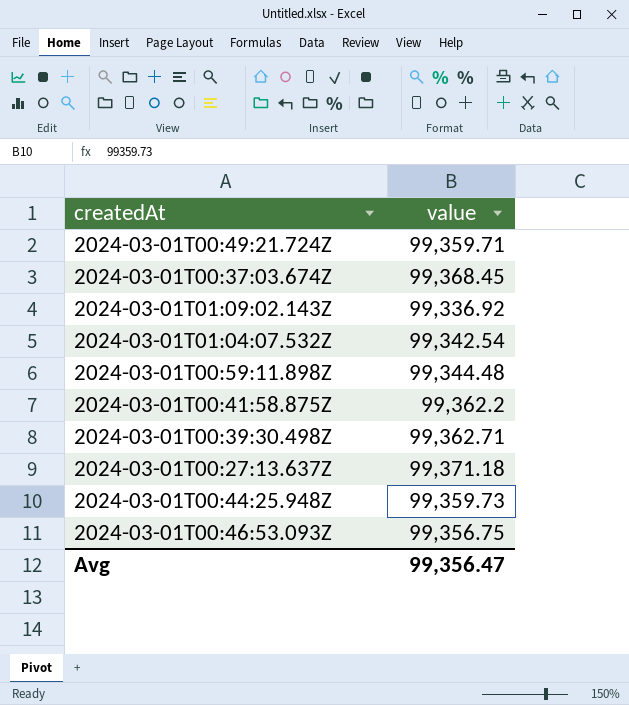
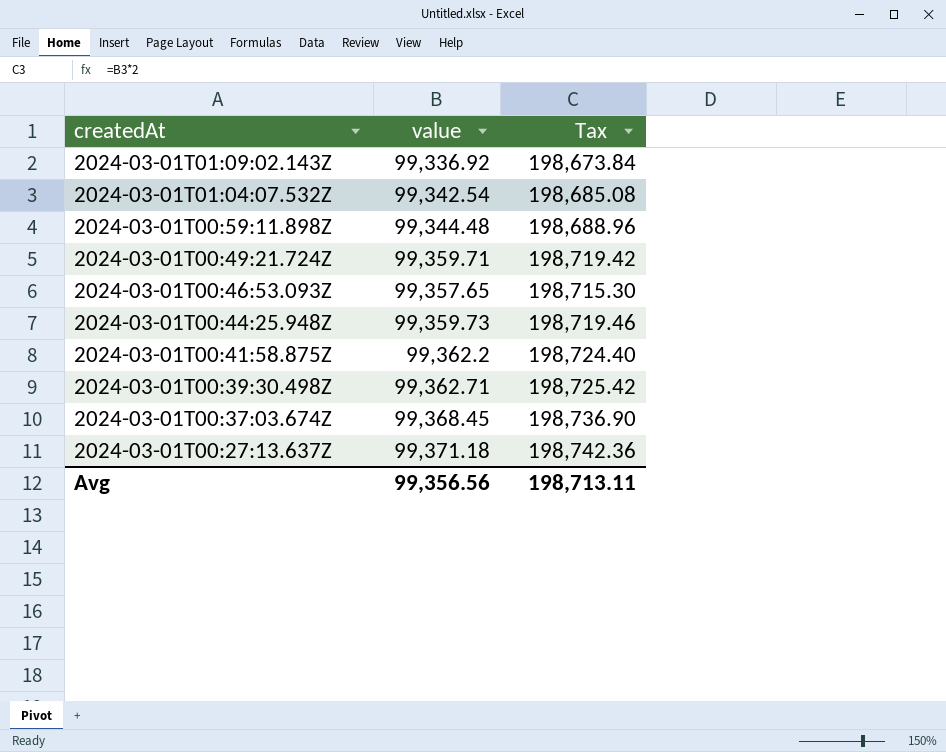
row order: none -> createdAt descending
column Tax | formula: none -> [value] * 2
2024-03-01T00:46:53.093Z | value: 99,356.75 -> 99,357.65
Avg | value: 99,356.47 -> 99,356.56

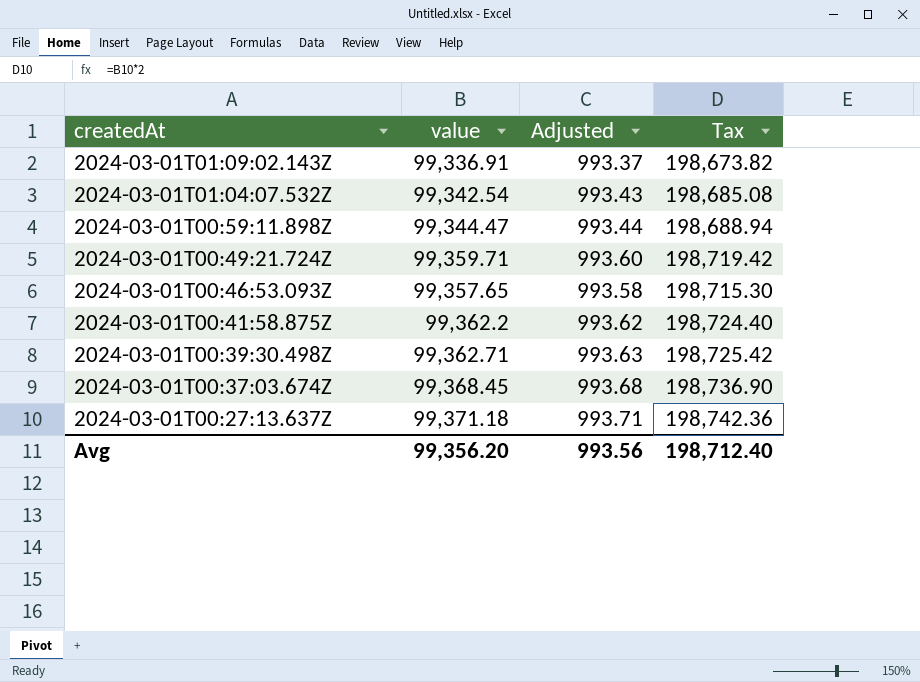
column Adjusted | formula: none -> [value] * 0.01
row 2024-03-01T00:44:25.948Z: 99,359.73 | 198,719.46 -> none
2024-03-01T01:09:02.143Z | value: 99,336.92 -> 99,336.91
2024-03-01T01:09:02.143Z | Tax: 198,673.84 -> 198,673.82
2024-03-01T00:59:11.898Z | value: 99,344.48 -> 99,344.47
2024-03-01T00:59:11.898Z | Tax: 198,688.96 -> 198,688.94
Avg | value: 99,356.56 -> 99,356.20
Avg | Tax: 198,713.11 -> 198,712.40

